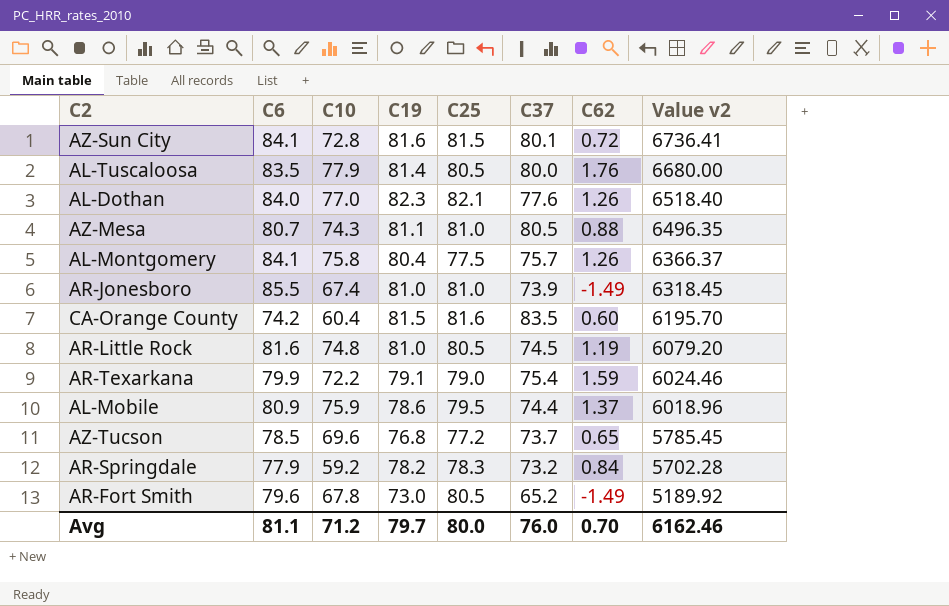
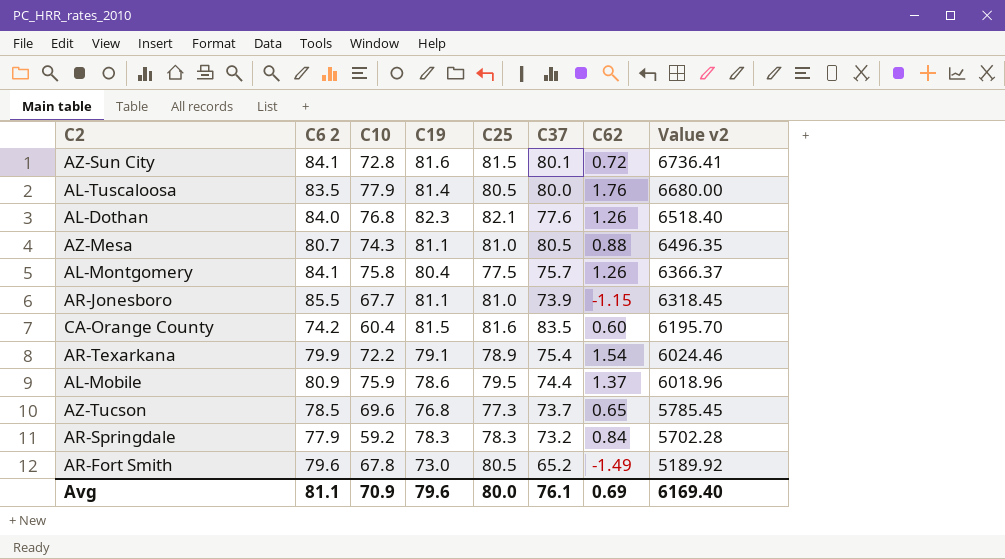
column name: C6 -> C6 2
row AR-Little Rock: 81.6 | 74.8 | 81.0 | 80.5 | 74.5 | 1.19 | 6079.20 -> none
AL-Dothan | C10: 77.0 -> 76.8
AR-Jonesboro | C10: 67.4 -> 67.7
AR-Jonesboro | C19: 81.0 -> 81.1
AR-Jonesboro | C62: -1.49 -> -1.15
AR-Texarkana | C25: 79.0 -> 78.9
AR-Texarkana | C62: 1.59 -> 1.54
AZ-Tucson | C25: 77.2 -> 77.3
AR-Springdale | C19: 78.2 -> 78.3
Avg | C10: 71.2 -> 70.9
Avg | C19: 79.7 -> 79.6
Avg | C37: 76.0 -> 76.1
Avg | C62: 0.70 -> 0.69
Avg | Value v2: 6162.46 -> 6169.40

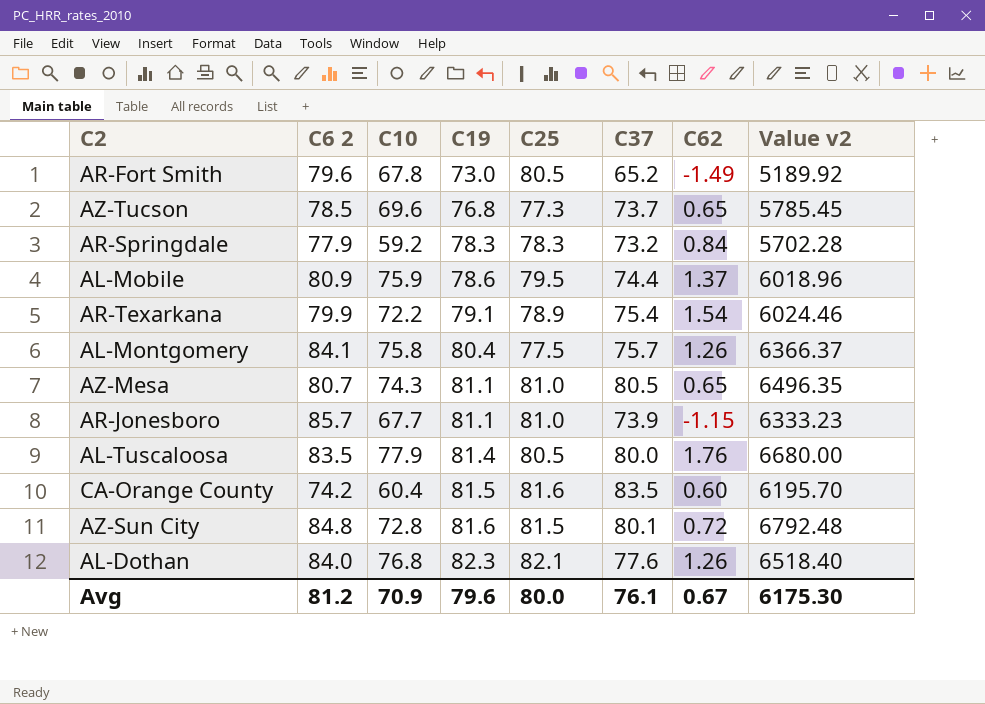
row order: Value v2 descending -> C19 ascending
AZ-Mesa | C62: 0.88 -> 0.65
AR-Jonesboro | C6 2: 85.5 -> 85.7
AR-Jonesboro | Value v2: 6318.45 -> 6333.23
AZ-Sun City | C6 2: 84.1 -> 84.8
AZ-Sun City | Value v2: 6736.41 -> 6792.48
Avg | C6 2: 81.1 -> 81.2
Avg | C62: 0.69 -> 0.67
Avg | Value v2: 6169.40 -> 6175.30

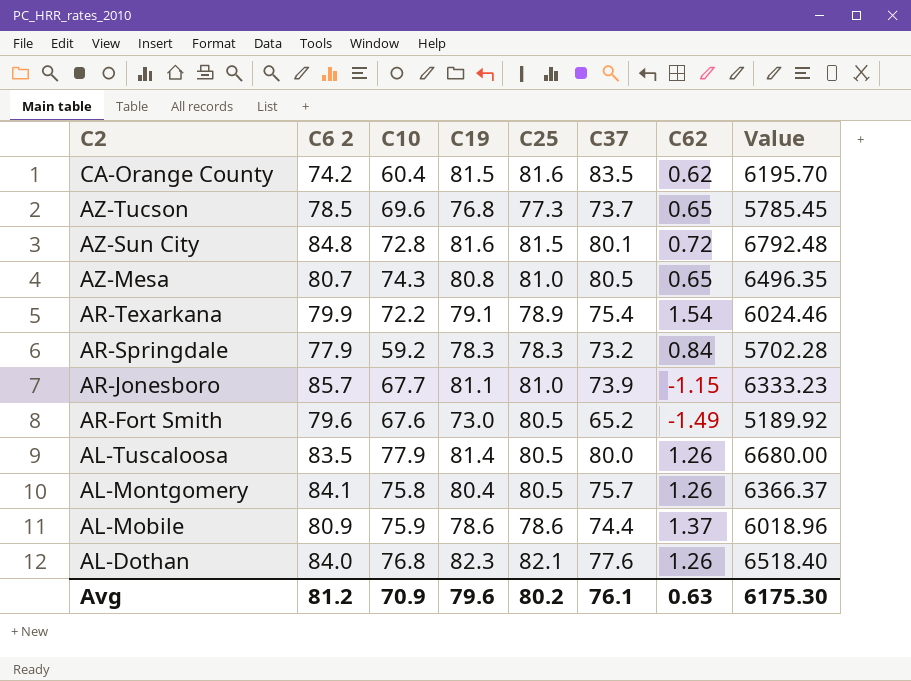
row order: C19 ascending -> C2 descending
column name: Value v2 -> Value
CA-Orange County | C62: 0.60 -> 0.62
AZ-Mesa | C19: 81.1 -> 80.8
AR-Fort Smith | C10: 67.8 -> 67.6
AL-Tuscaloosa | C62: 1.76 -> 1.26
AL-Montgomery | C25: 77.5 -> 80.5
AL-Mobile | C25: 79.5 -> 78.6
Avg | C25: 80.0 -> 80.2
Avg | C62: 0.67 -> 0.63

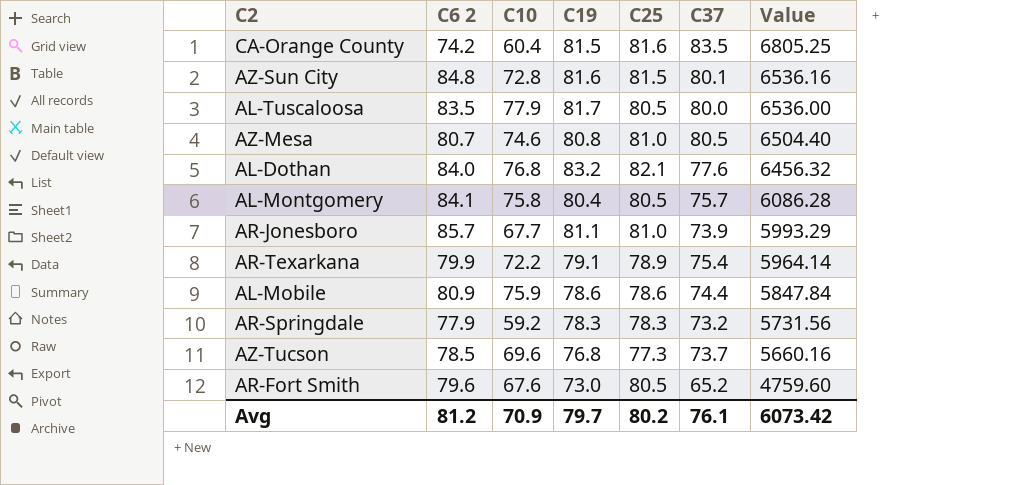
row order: C2 descending -> Value descending
column C62 | position: 7 -> none
column Value | formula: [C6 2] * [C37] -> [C19] * [C37]
AL-Tuscaloosa | C19: 81.4 -> 81.7
AZ-Mesa | C10: 74.3 -> 74.6
AL-Dothan | C19: 82.3 -> 83.2
Avg | C19: 79.6 -> 79.7
Avg | Value: 6175.30 -> 6073.42

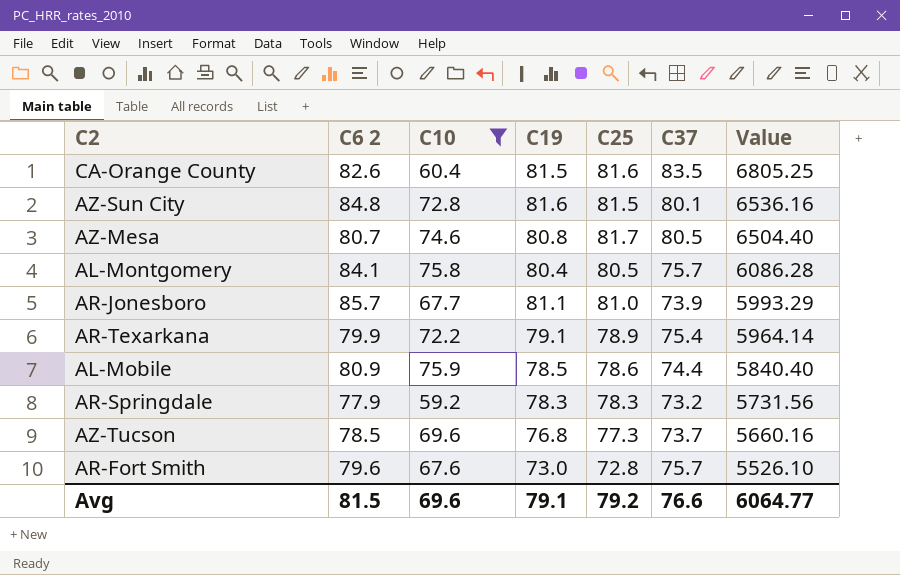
filter: none -> C10 <= 75.9
CA-Orange County | C6 2: 74.2 -> 82.6
AZ-Mesa | C25: 81.0 -> 81.7
AL-Mobile | C19: 78.6 -> 78.5
AL-Mobile | Value: 5847.84 -> 5840.40
AR-Fort Smith | C25: 80.5 -> 72.8
AR-Fort Smith | C37: 65.2 -> 75.7
AR-Fort Smith | Value: 4759.60 -> 5526.10
Avg | C6 2: 81.2 -> 81.5
Avg | C10: 70.9 -> 69.6
Avg | C19: 79.7 -> 79.1
Avg | C25: 80.2 -> 79.2
Avg | C37: 76.1 -> 76.6
Avg | Value: 6073.42 -> 6064.77

